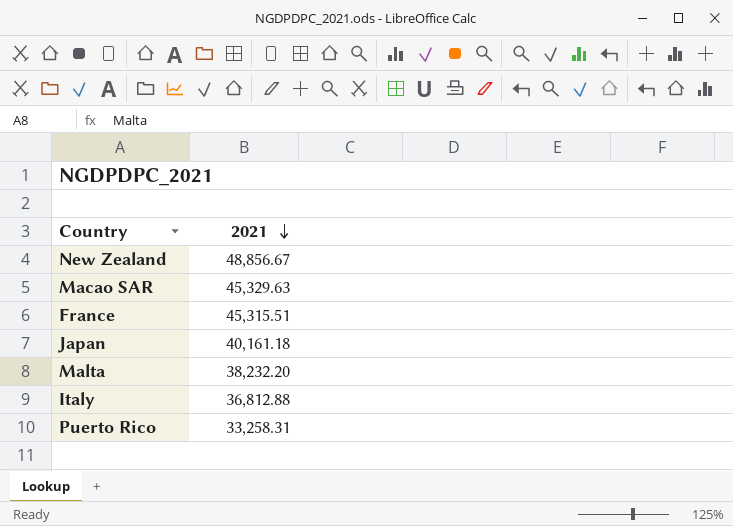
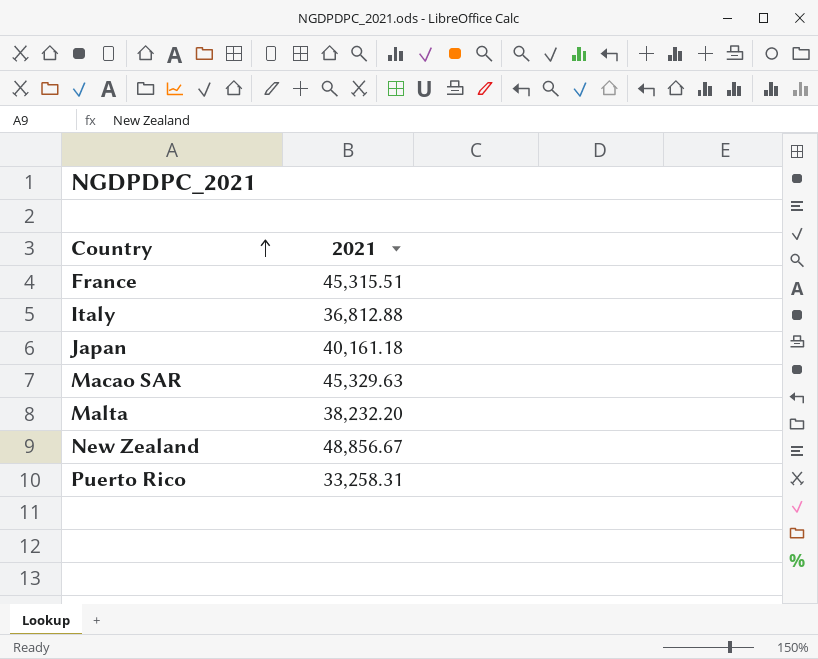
row order: 2021 descending -> Country ascending

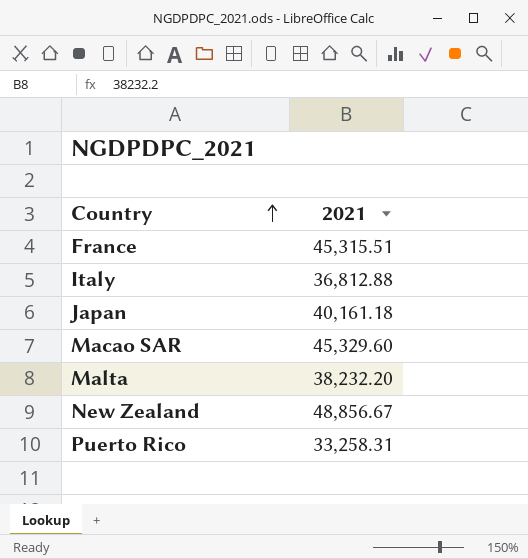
Macao SAR | 2021: 45,329.63 -> 45,329.60

